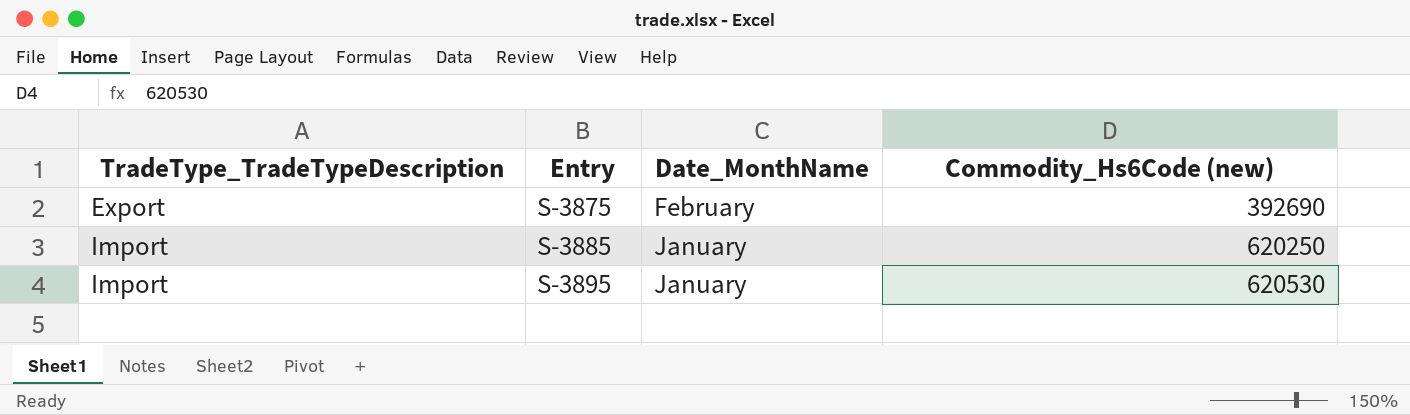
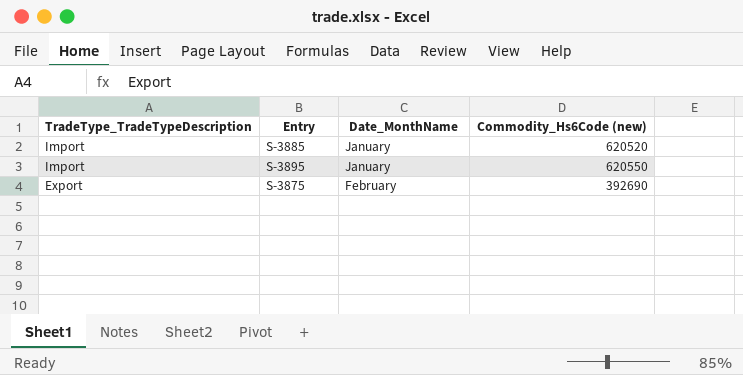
row order: TradeType_TradeTypeDescription ascending -> TradeType_TradeTypeDescription descending
S-3885 | Commodity_Hs6Code (new): 620250 -> 620520
S-3895 | Commodity_Hs6Code (new): 620530 -> 620550

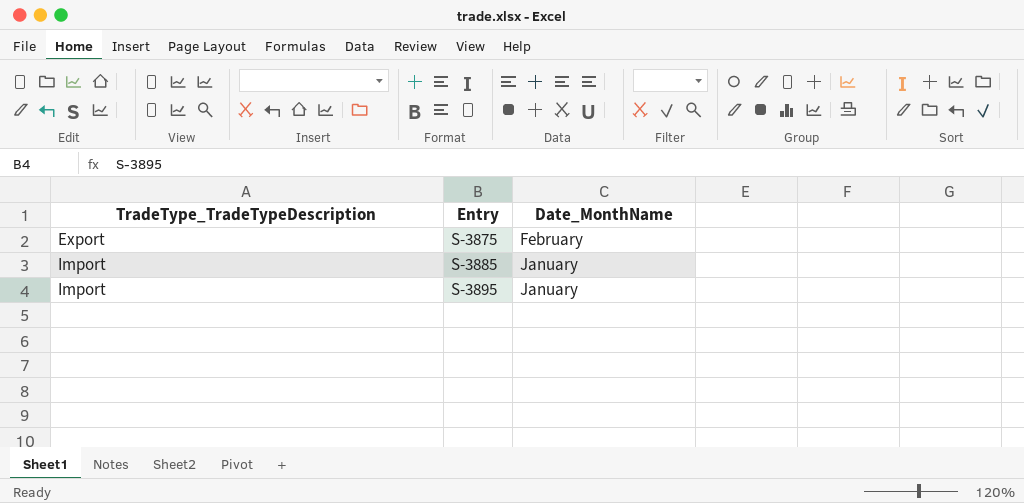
row order: TradeType_TradeTypeDescription descending -> TradeType_TradeTypeDescription ascending
column Commodity_Hs6Code (new) | position: 4 -> none

